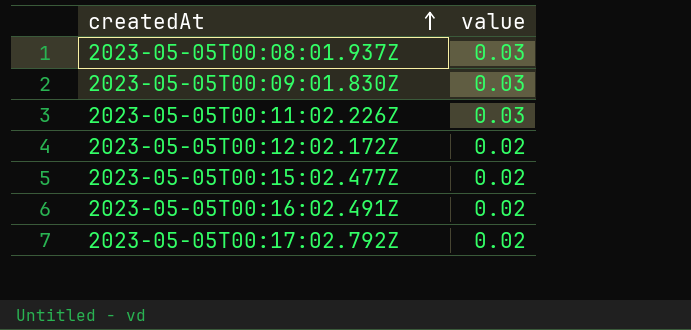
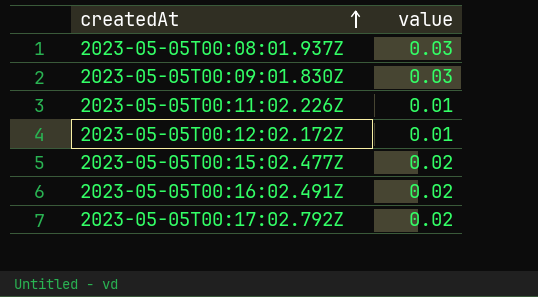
2023-05-05T00:11:02.226Z | value: 0.03 -> 0.01
2023-05-05T00:12:02.172Z | value: 0.02 -> 0.01

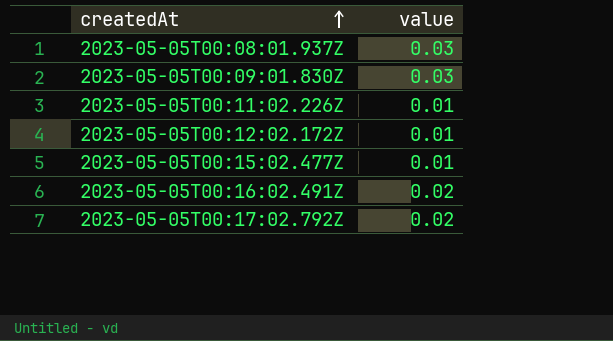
2023-05-05T00:15:02.477Z | value: 0.02 -> 0.01

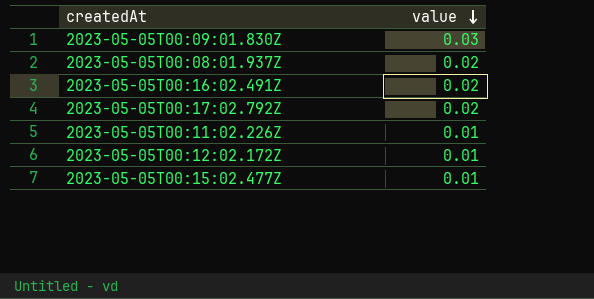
row order: createdAt ascending -> value descending
2023-05-05T00:08:01.937Z | value: 0.03 -> 0.02

